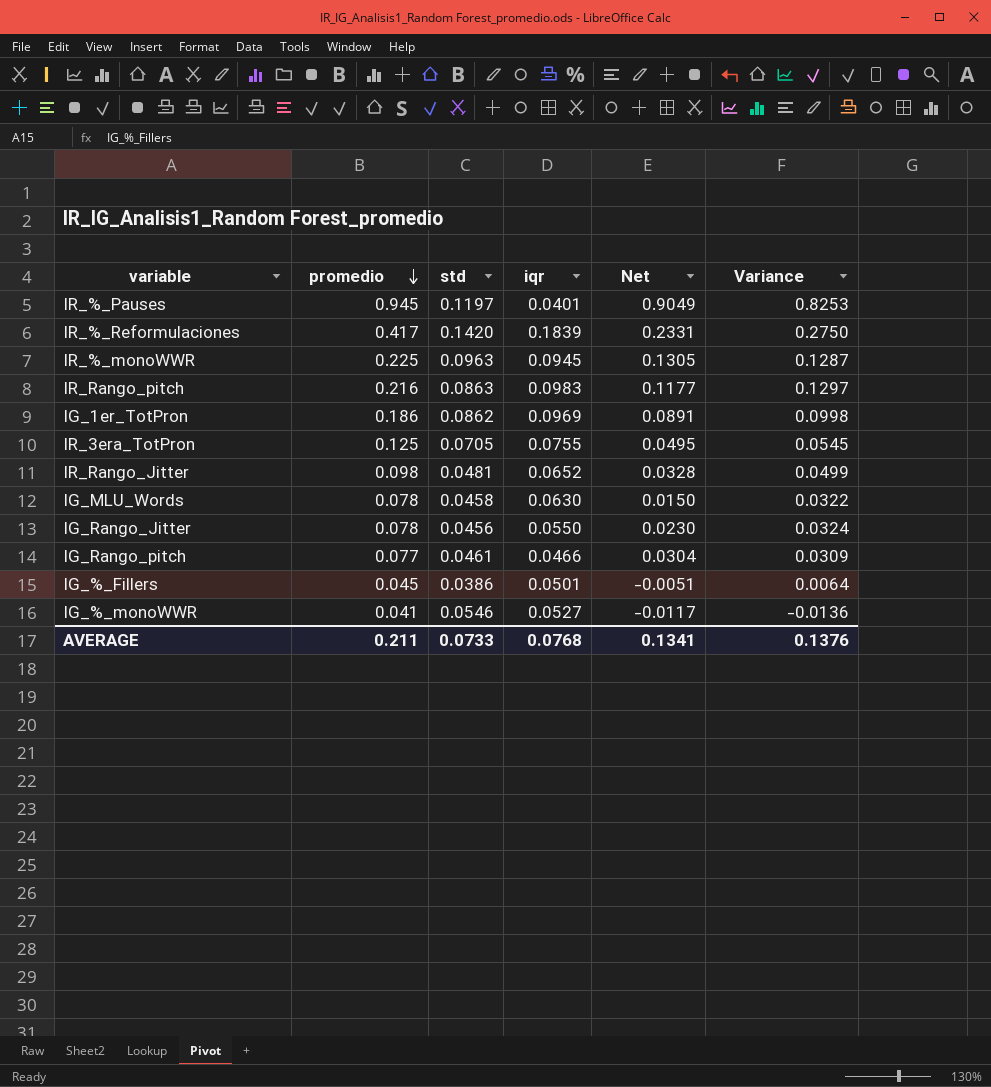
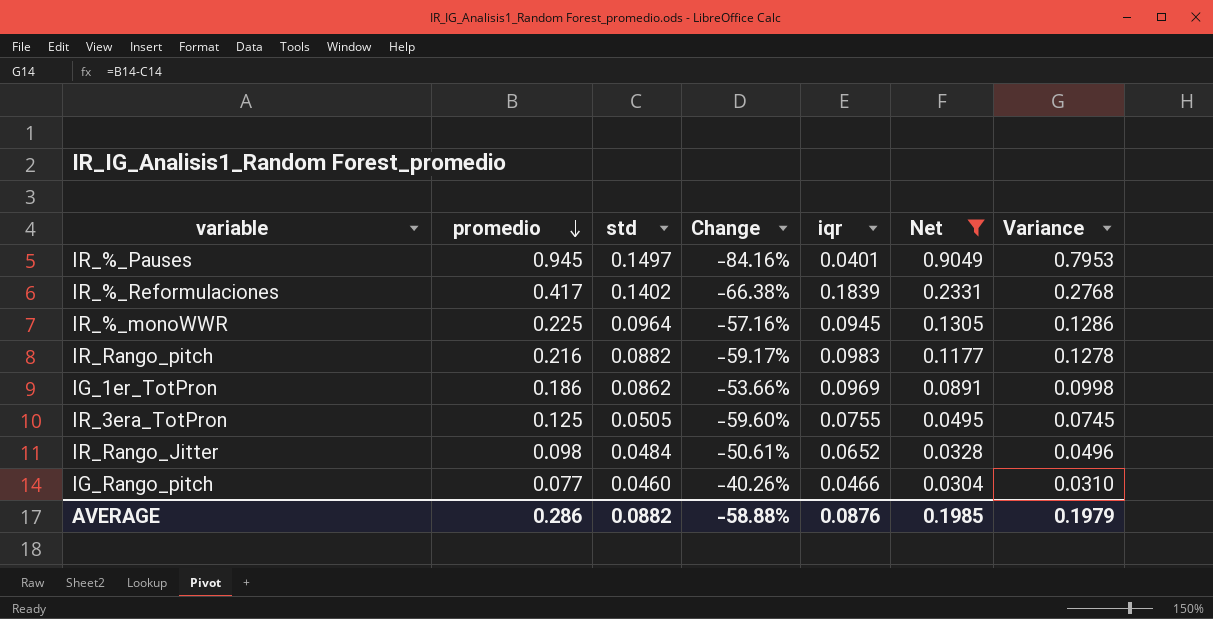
filter: none -> Net >= 0.0304
column Change | formula: none -> ([std] - [promedio]) / [promedio]
IR_%_Pauses | std: 0.1197 -> 0.1497
IR_%_Pauses | Variance: 0.8253 -> 0.7953
IR_%_Reformulaciones | std: 0.1420 -> 0.1402
IR_%_Reformulaciones | Variance: 0.2750 -> 0.2768
IR_%_monoWWR | std: 0.0963 -> 0.0964
IR_%_monoWWR | Variance: 0.1287 -> 0.1286
IR_Rango_pitch | std: 0.0863 -> 0.0882
IR_Rango_pitch | Variance: 0.1297 -> 0.1278
IR_3era_TotPron | std: 0.0705 -> 0.0505
IR_3era_TotPron | Variance: 0.0545 -> 0.0745
IR_Rango_Jitter | std: 0.0481 -> 0.0484
IR_Rango_Jitter | Variance: 0.0499 -> 0.0496
IG_Rango_pitch | std: 0.0461 -> 0.0460
IG_Rango_pitch | Variance: 0.0309 -> 0.0310
AVERAGE | promedio: 0.211 -> 0.286
AVERAGE | std: 0.0733 -> 0.0882
AVERAGE | iqr: 0.0768 -> 0.0876
AVERAGE | Net: 0.1341 -> 0.1985
AVERAGE | Variance: 0.1376 -> 0.1979

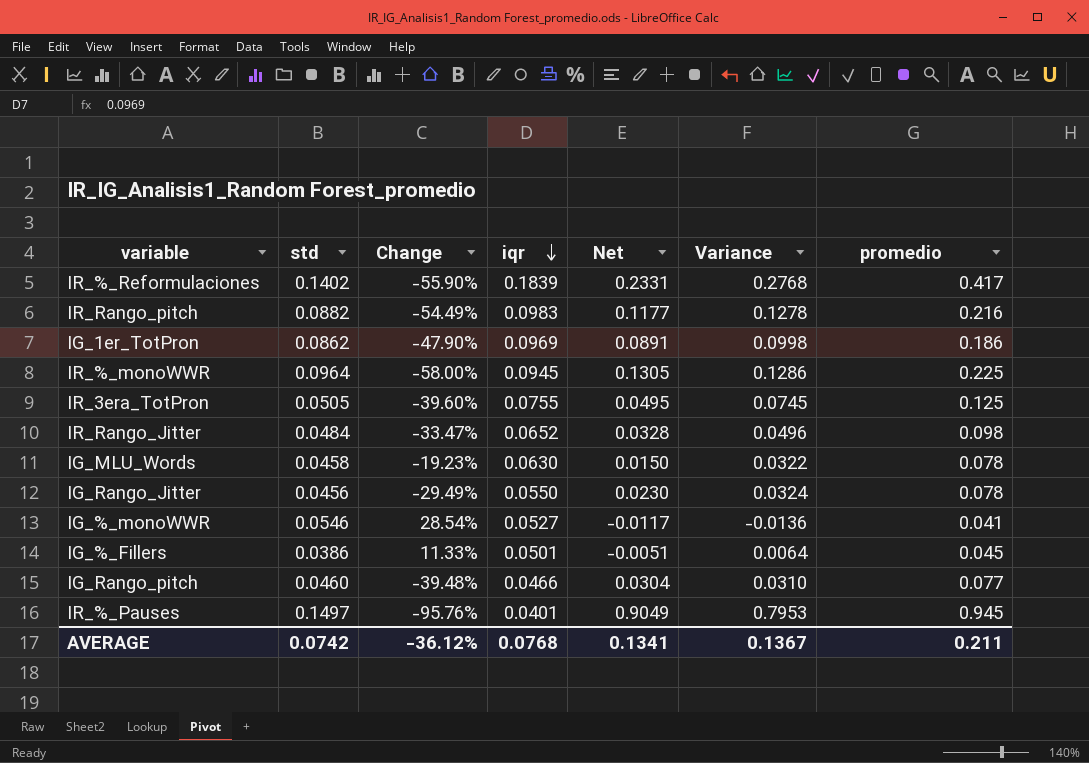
filter: Net >= 0.0304 -> none
row order: promedio descending -> iqr descending
column Change | formula: ([std] - [promedio]) / [promedio] -> ([iqr] - [promedio]) / [promedio]
column promedio | position: 2 -> 7
AVERAGE | std: 0.0882 -> 0.0742
AVERAGE | Change: -58.88% -> -36.12%
AVERAGE | iqr: 0.0876 -> 0.0768
AVERAGE | Net: 0.1985 -> 0.1341
AVERAGE | Variance: 0.1979 -> 0.1367
AVERAGE | promedio: 0.286 -> 0.211

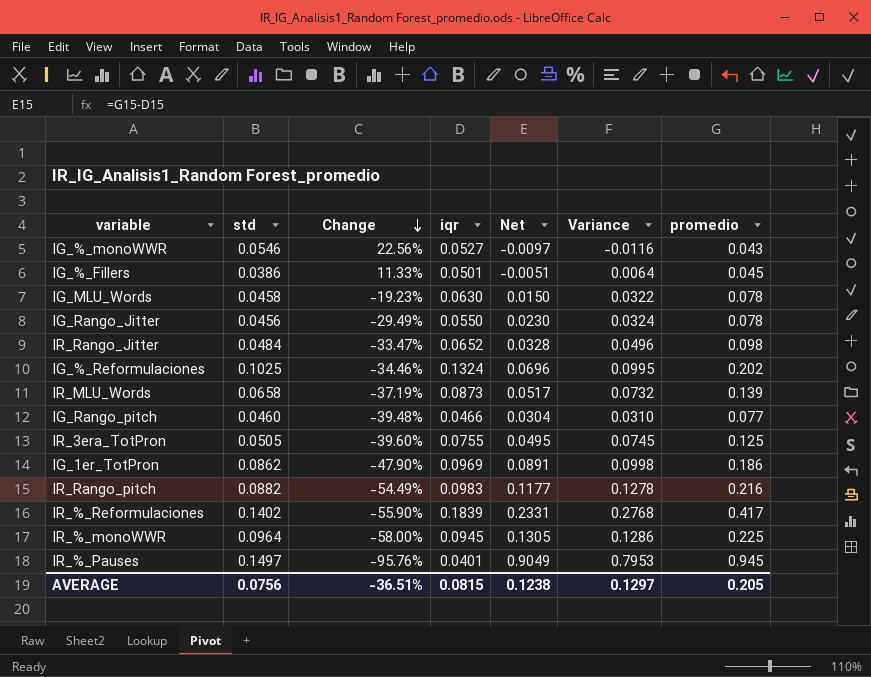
row order: iqr descending -> Change descending
IG_%_monoWWR | Change: 28.54% -> 22.56%
IG_%_monoWWR | Net: -0.0117 -> -0.0097
IG_%_monoWWR | Variance: -0.0136 -> -0.0116
IG_%_monoWWR | promedio: 0.041 -> 0.043
row IG_%_Reformulaciones: none -> 0.1025 | -34.46% | 0.1324 | 0.0696 | 0.0995 | 0.202
row IR_MLU_Words: none -> 0.0658 | -37.19% | 0.0873 | 0.0517 | 0.0732 | 0.139
AVERAGE | std: 0.0742 -> 0.0756
AVERAGE | Change: -36.12% -> -36.51%
AVERAGE | iqr: 0.0768 -> 0.0815
AVERAGE | Net: 0.1341 -> 0.1238
AVERAGE | Variance: 0.1367 -> 0.1297
AVERAGE | promedio: 0.211 -> 0.205

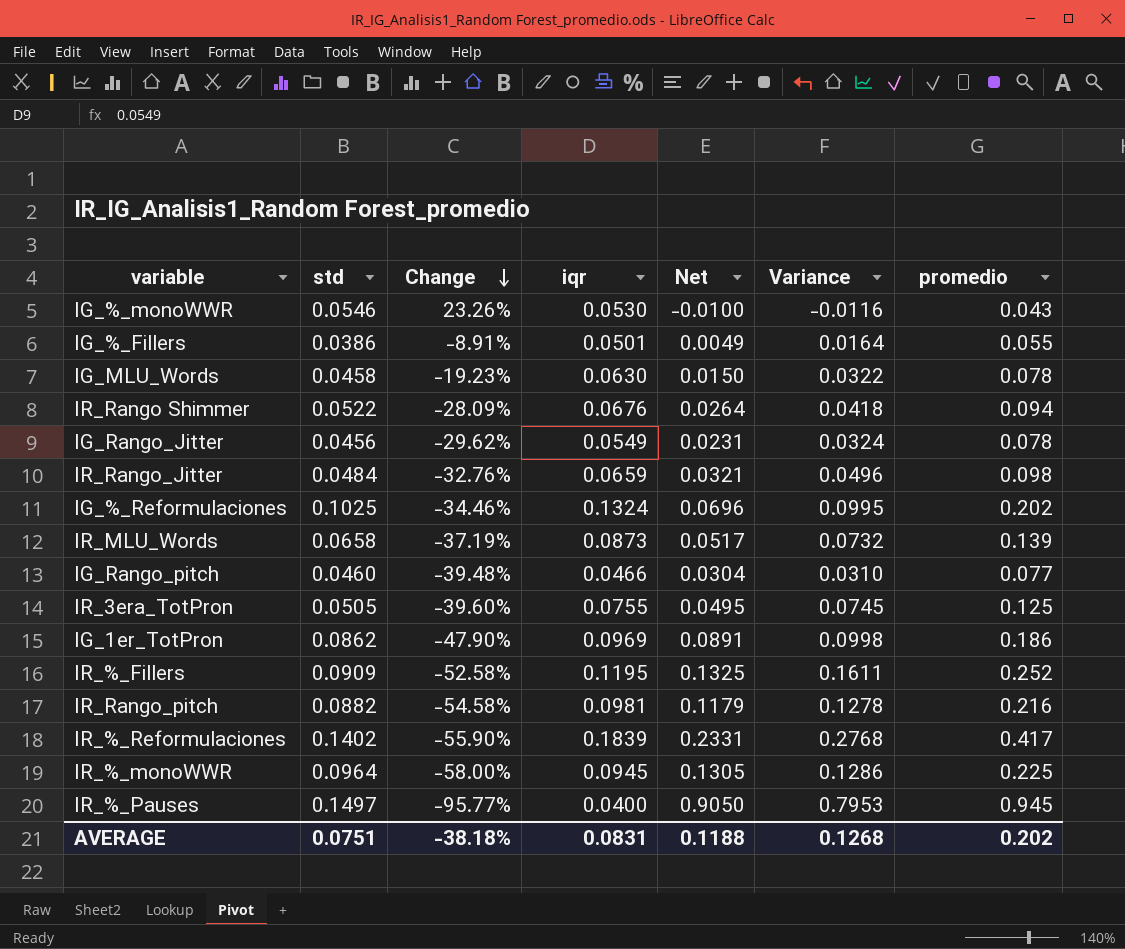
IG_%_monoWWR | Change: 22.56% -> 23.26%
IG_%_monoWWR | iqr: 0.0527 -> 0.0530
IG_%_monoWWR | Net: -0.0097 -> -0.0100
IG_%_Fillers | Change: 11.33% -> -8.91%
IG_%_Fillers | Net: -0.0051 -> 0.0049
IG_%_Fillers | Variance: 0.0064 -> 0.0164
IG_%_Fillers | promedio: 0.045 -> 0.055
row IR_Rango Shimmer: none -> 0.0522 | -28.09% | 0.0676 | 0.0264 | 0.0418 | 0.094
IG_Rango_Jitter | Change: -29.49% -> -29.62%
IG_Rango_Jitter | iqr: 0.0550 -> 0.0549
IG_Rango_Jitter | Net: 0.0230 -> 0.0231
IR_Rango_Jitter | Change: -33.47% -> -32.76%
IR_Rango_Jitter | iqr: 0.0652 -> 0.0659
IR_Rango_Jitter | Net: 0.0328 -> 0.0321
row IR_%_Fillers: none -> 0.0909 | -52.58% | 0.1195 | 0.1325 | 0.1611 | 0.252
IR_Rango_pitch | Change: -54.49% -> -54.58%
IR_Rango_pitch | iqr: 0.0983 -> 0.0981
IR_Rango_pitch | Net: 0.1177 -> 0.1179
IR_%_Pauses | Change: -95.76% -> -95.77%
IR_%_Pauses | iqr: 0.0401 -> 0.0400
IR_%_Pauses | Net: 0.9049 -> 0.9050
AVERAGE | std: 0.0756 -> 0.0751
AVERAGE | Change: -36.51% -> -38.18%
AVERAGE | iqr: 0.0815 -> 0.0831
AVERAGE | Net: 0.1238 -> 0.1188
AVERAGE | Variance: 0.1297 -> 0.1268
AVERAGE | promedio: 0.205 -> 0.202

